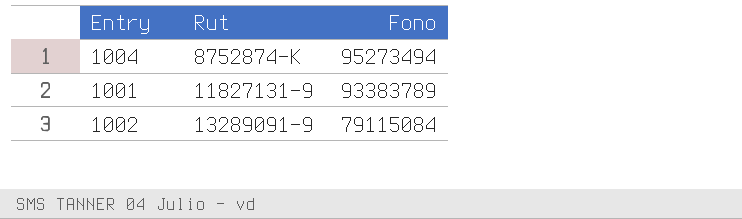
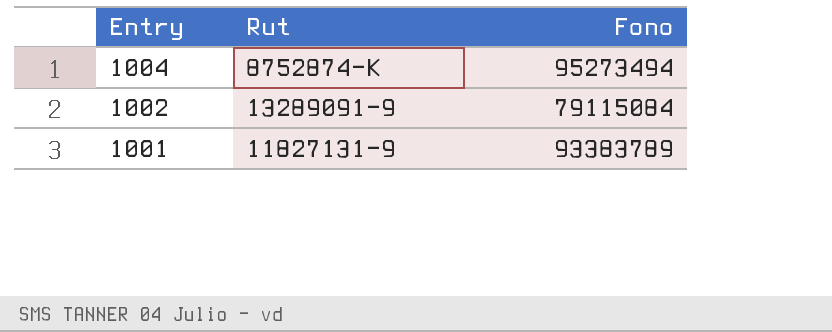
row order: Rut ascending -> Entry descending

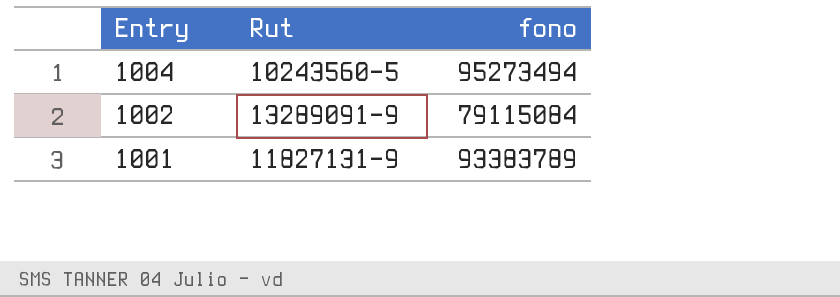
column name: Fono -> fono
1004 | Rut: 8752874-K -> 10243560-5

